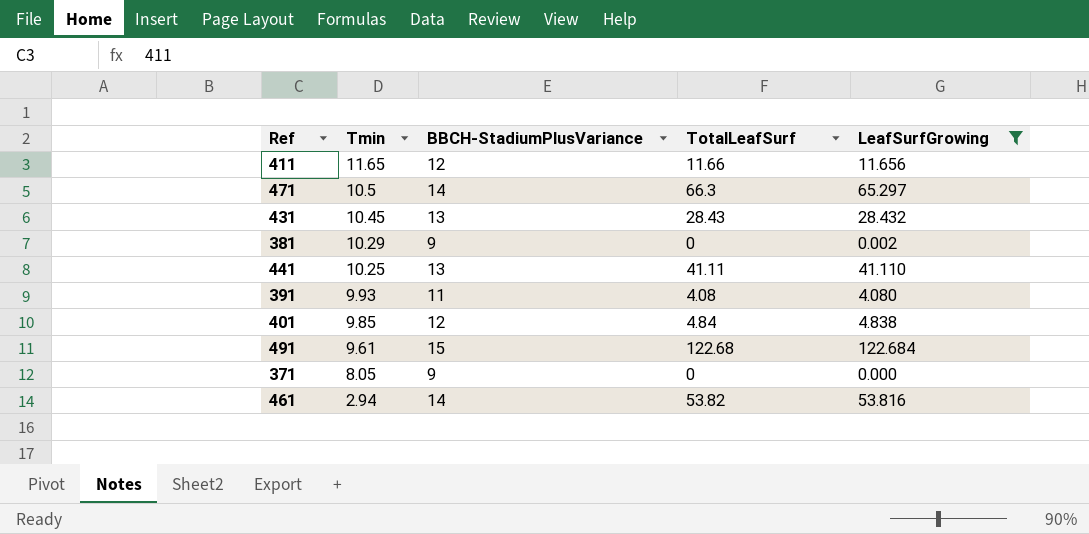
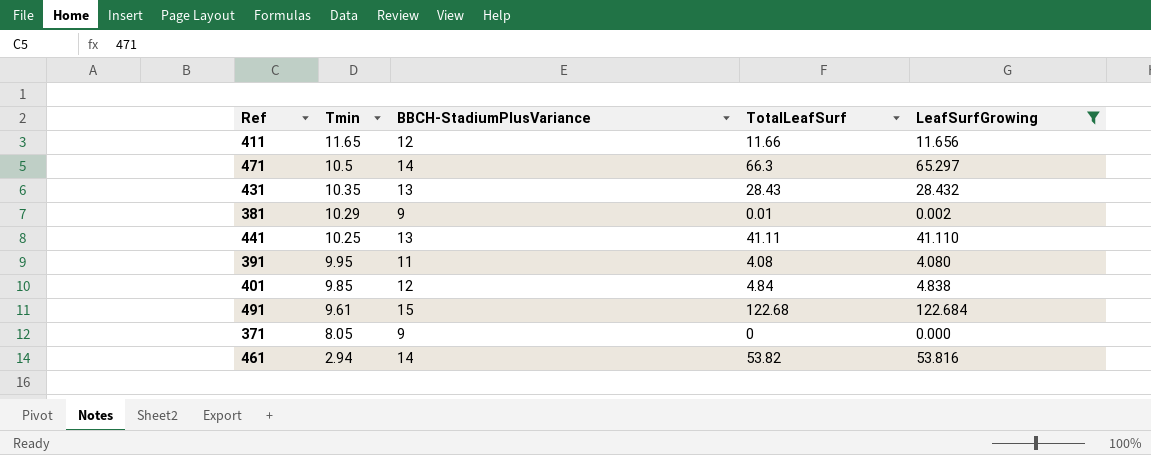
431 | Tmin: 10.45 -> 10.35
381 | TotalLeafSurf: 0 -> 0.01
391 | Tmin: 9.93 -> 9.95

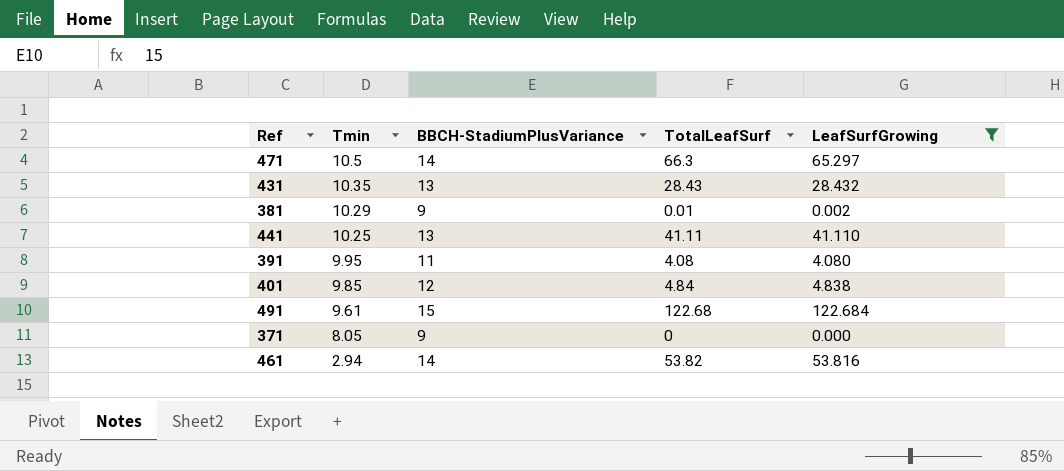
row 411: 11.65 | 12 | 11.66 | 11.656 -> none

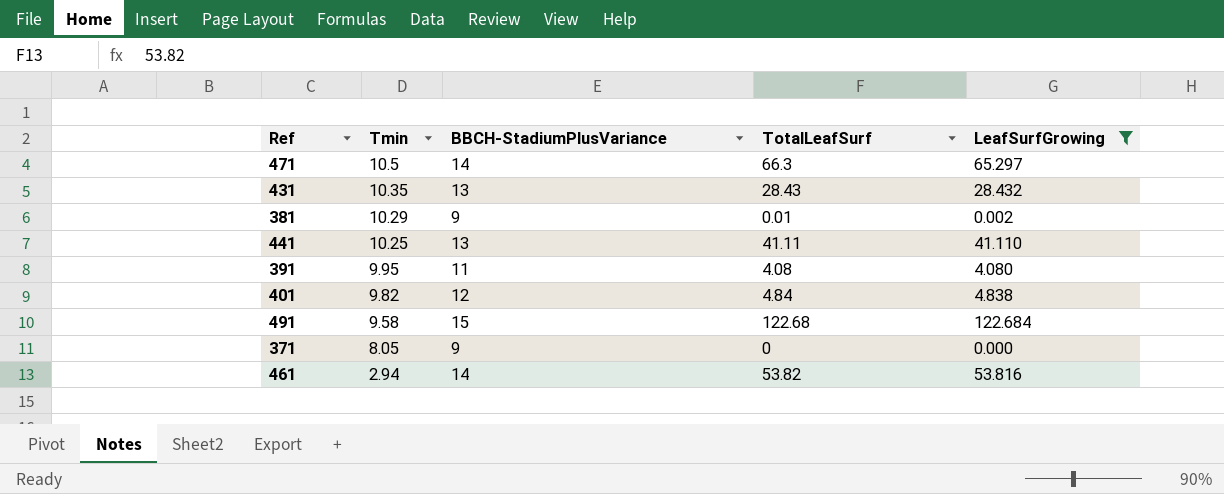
401 | Tmin: 9.85 -> 9.82
491 | Tmin: 9.61 -> 9.58

